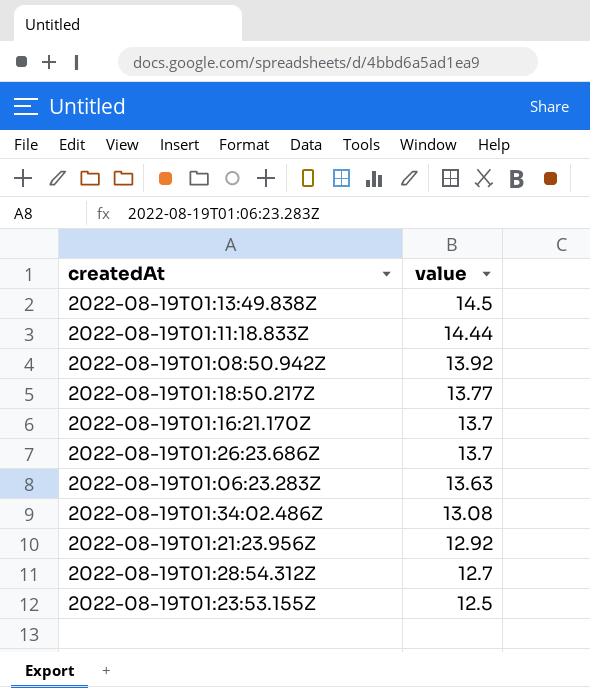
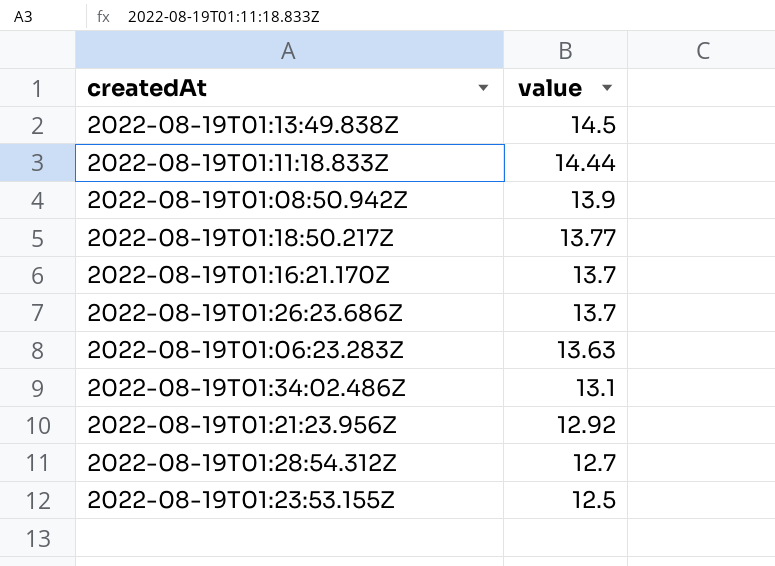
2022-08-19T01:08:50.942Z | value: 13.92 -> 13.9
2022-08-19T01:34:02.486Z | value: 13.08 -> 13.1

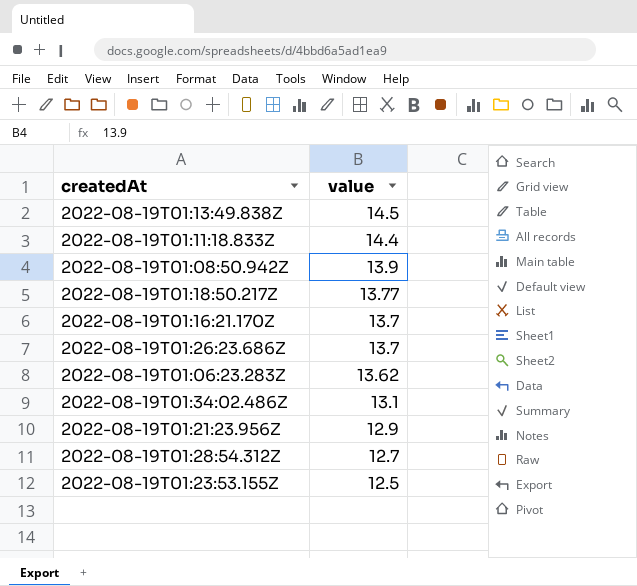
2022-08-19T01:11:18.833Z | value: 14.44 -> 14.4
2022-08-19T01:06:23.283Z | value: 13.63 -> 13.62
2022-08-19T01:21:23.956Z | value: 12.92 -> 12.9

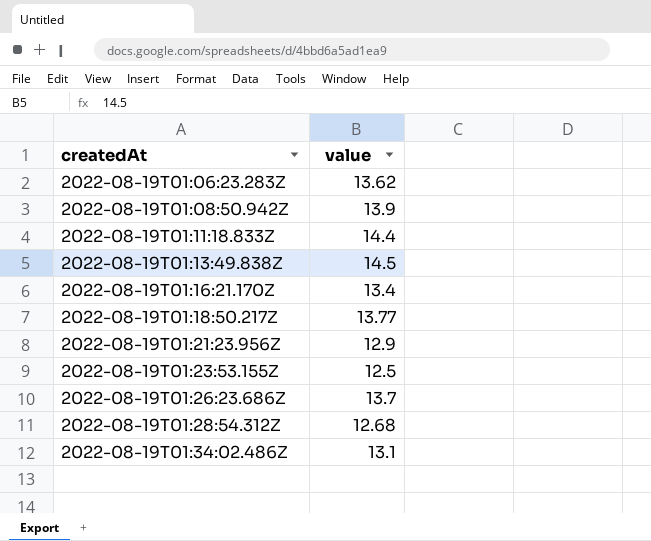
row order: value descending -> createdAt ascending
2022-08-19T01:16:21.170Z | value: 13.7 -> 13.4
2022-08-19T01:28:54.312Z | value: 12.7 -> 12.68

